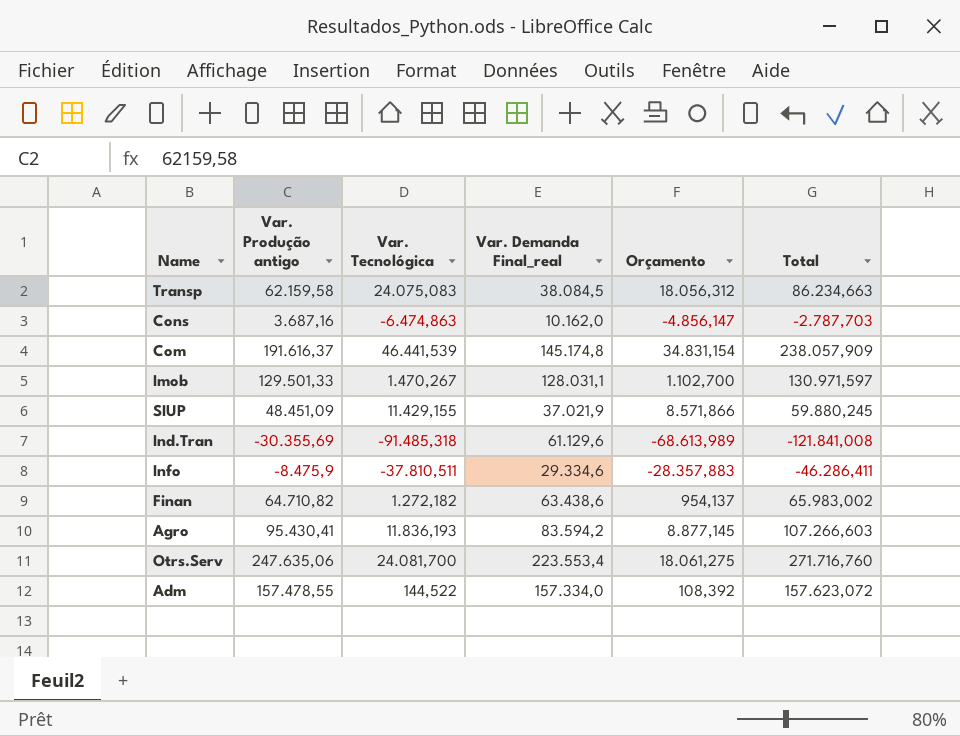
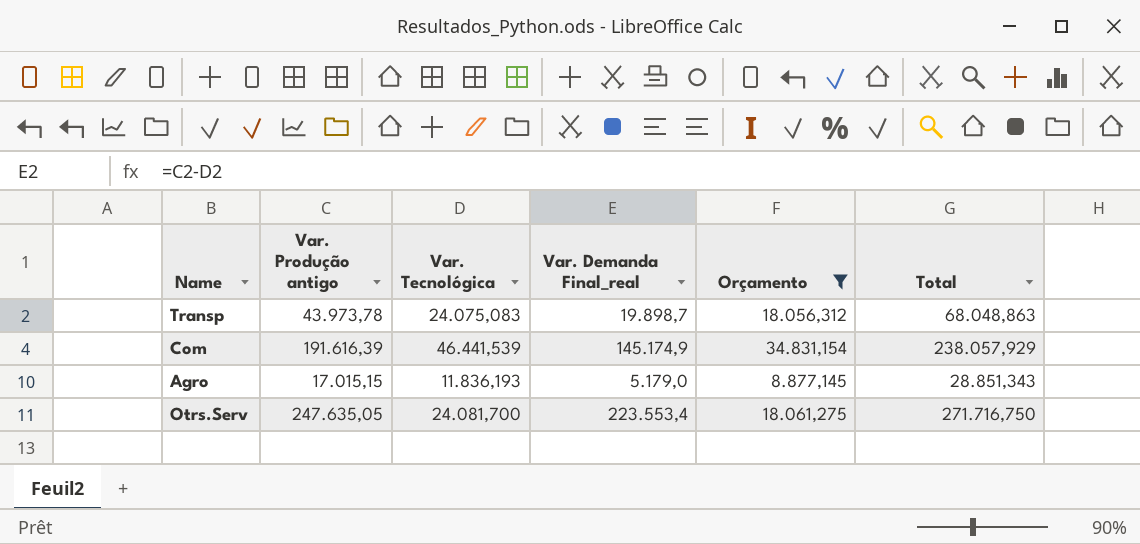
filter: none -> Orçamento >= 8.877,145
Transp | Var. Produção antigo: 62.159,58 -> 43.973,78
Transp | Var. Demanda Final_real: 38.084,5 -> 19.898,7
Transp | Total: 86.234,663 -> 68.048,863
Com | Var. Produção antigo: 191.616,37 -> 191.616,39
Com | Var. Demanda Final_real: 145.174,8 -> 145.174,9
Com | Total: 238.057,909 -> 238.057,929
Agro | Var. Produção antigo: 95.430,41 -> 17.015,15
Agro | Var. Demanda Final_real: 83.594,2 -> 5.179,0
Agro | Total: 107.266,603 -> 28.851,343
Otrs.Serv | Var. Produção antigo: 247.635,06 -> 247.635,05
Otrs.Serv | Total: 271.716,760 -> 271.716,750

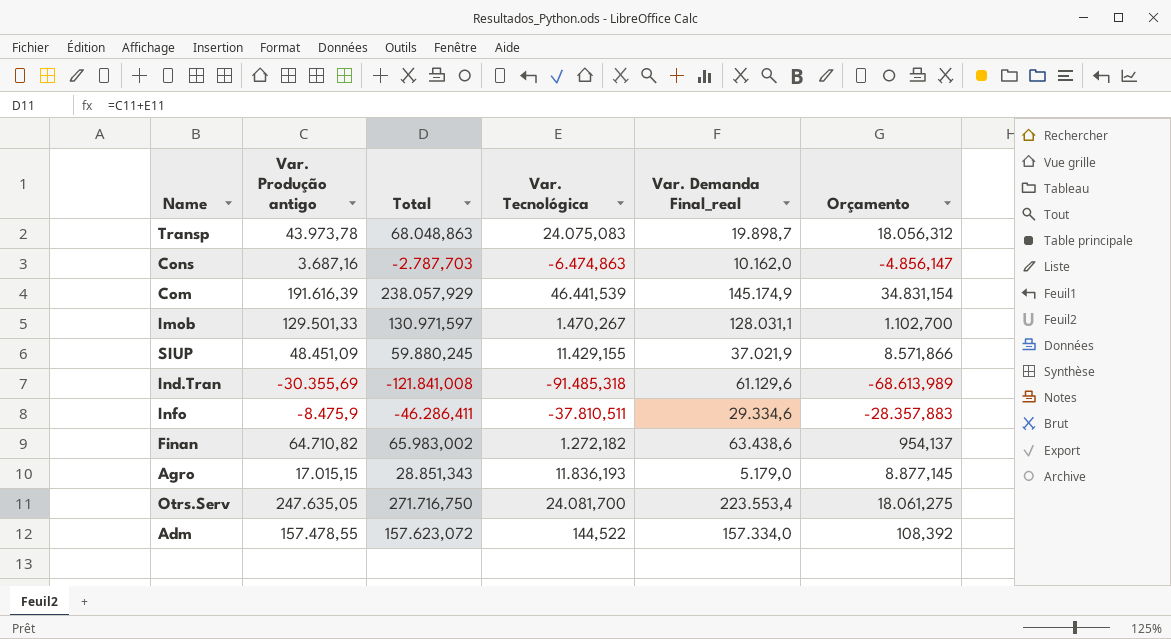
filter: Orçamento >= 8.877,145 -> none
column Total | position: 6 -> 3

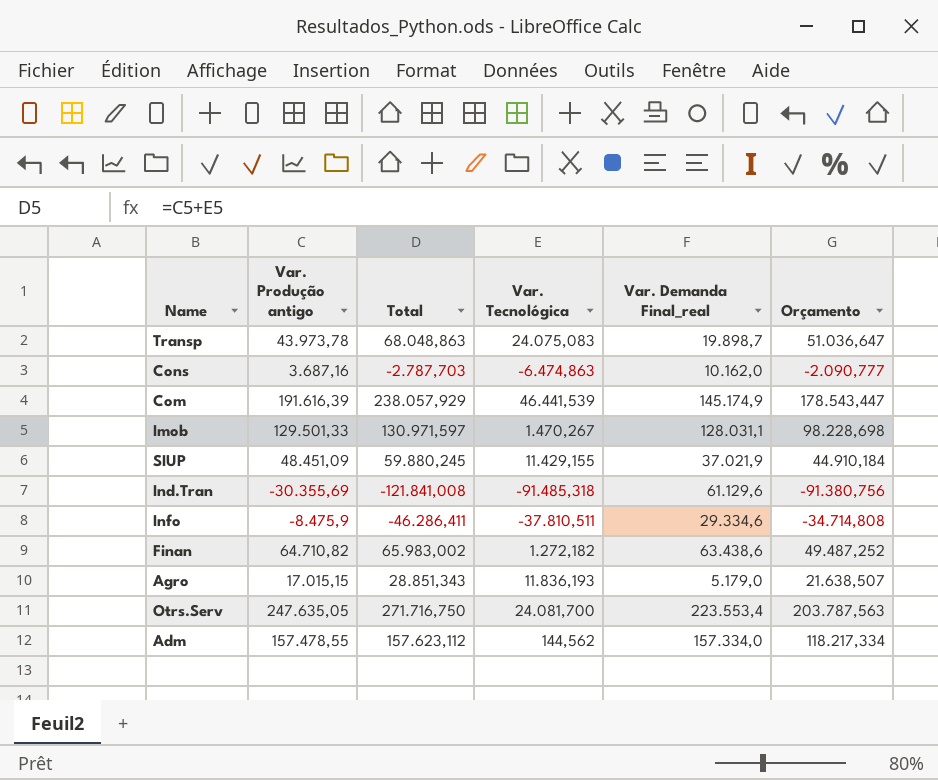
column Orçamento | formula: [Var. Tecnológica] * 0,75 -> [Total] * 0,75
Adm | Total: 157.623,072 -> 157.623,112
Adm | Var. Tecnológica: 144,522 -> 144,562

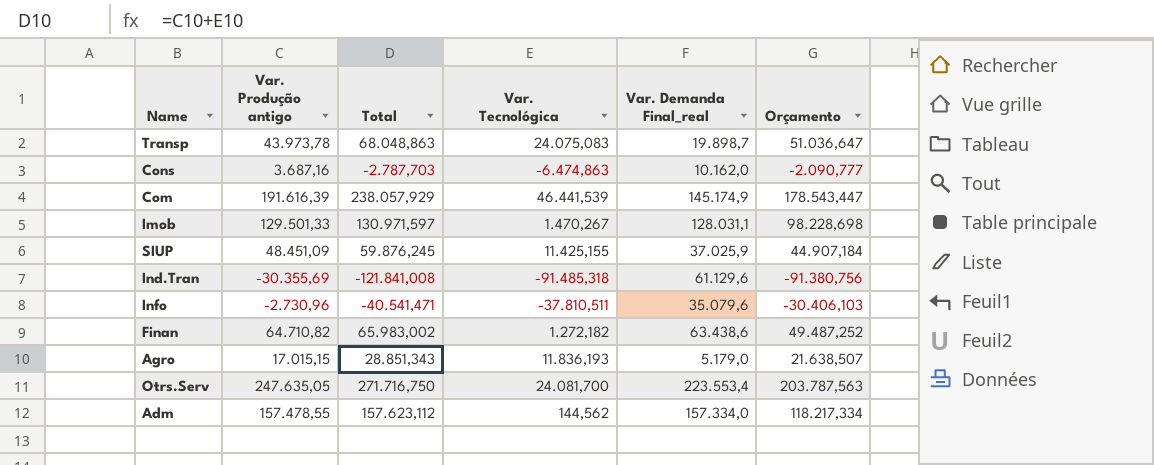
SIUP | Total: 59.880,245 -> 59.876,245
SIUP | Var. Tecnológica: 11.429,155 -> 11.425,155
SIUP | Var. Demanda Final_real: 37.021,9 -> 37.025,9
SIUP | Orçamento: 44.910,184 -> 44.907,184
Info | Var. Produção antigo: -8.475,9 -> -2.730,96
Info | Total: -46.286,411 -> -40.541,471
Info | Var. Demanda Final_real: 29.334,6 -> 35.079,6
Info | Orçamento: -34.714,808 -> -30.406,103

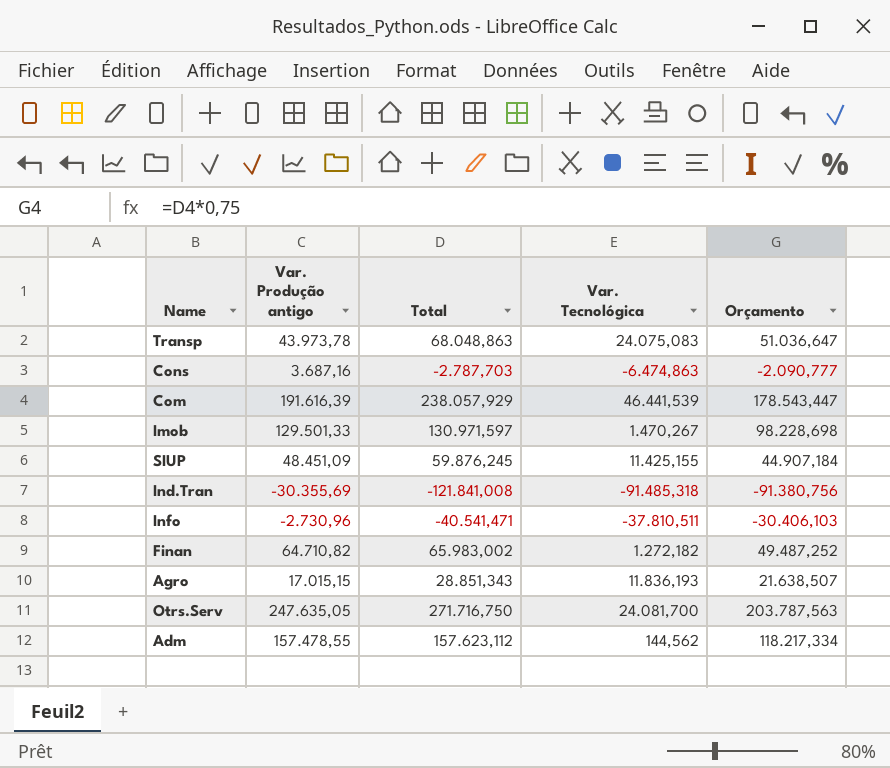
column Var. Demanda Final_real | formula: [Var. Produção antigo] - [Var. Tecnológica] -> none

